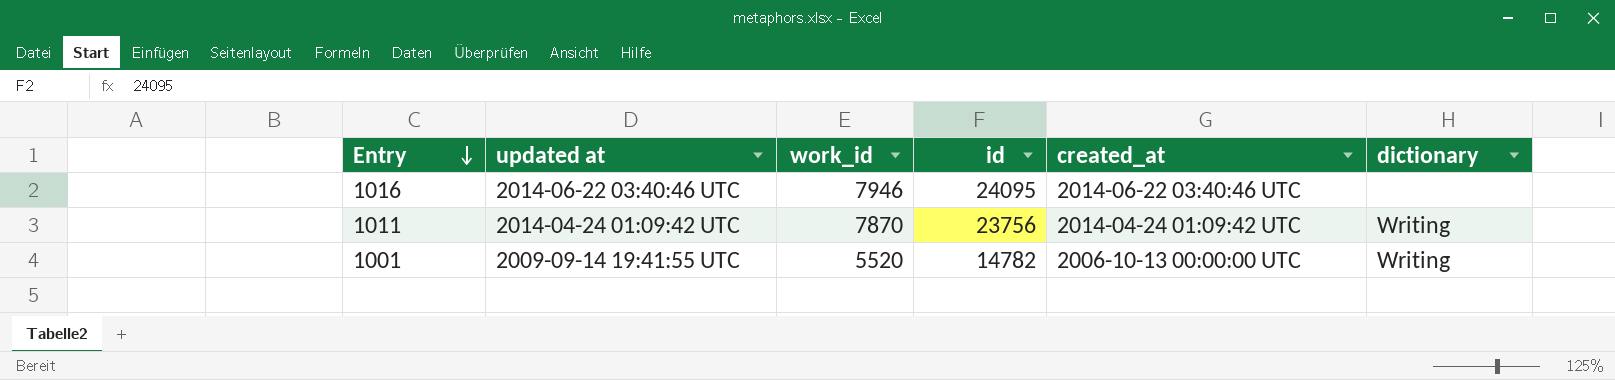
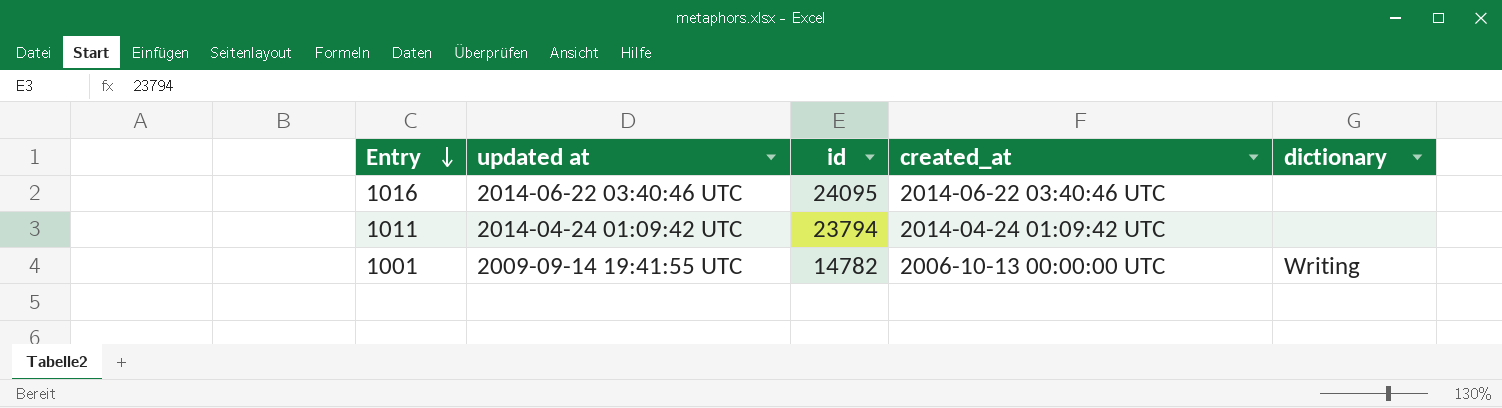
column work_id | position: 3 -> none
1011 | id: 23756 -> 23794
1011 | dictionary: Writing -> none

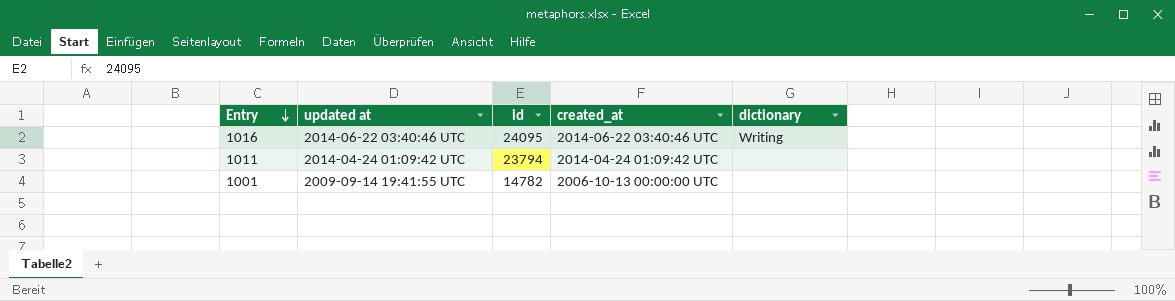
1016 | dictionary: none -> Writing
1001 | dictionary: Writing -> none

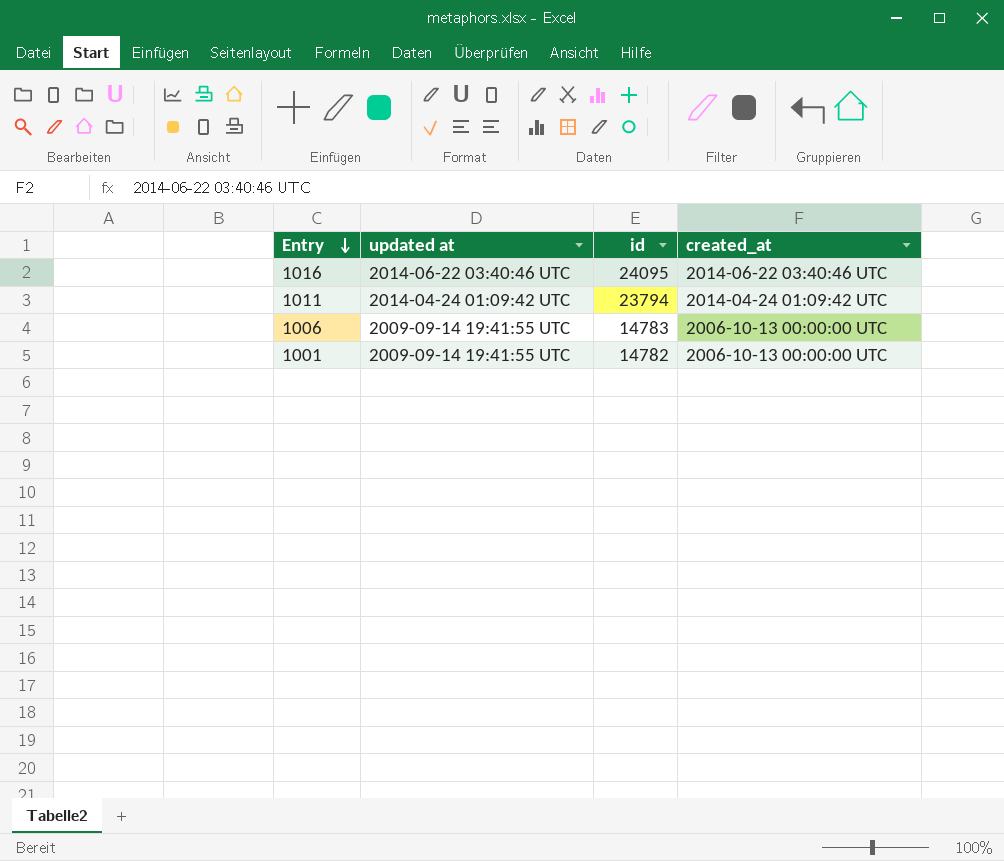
column dictionary | position: 5 -> none
row 1006: none -> 2009-09-14 19:41:55 UTC | 14783 | 2006-10-13 00:00:00 UTC

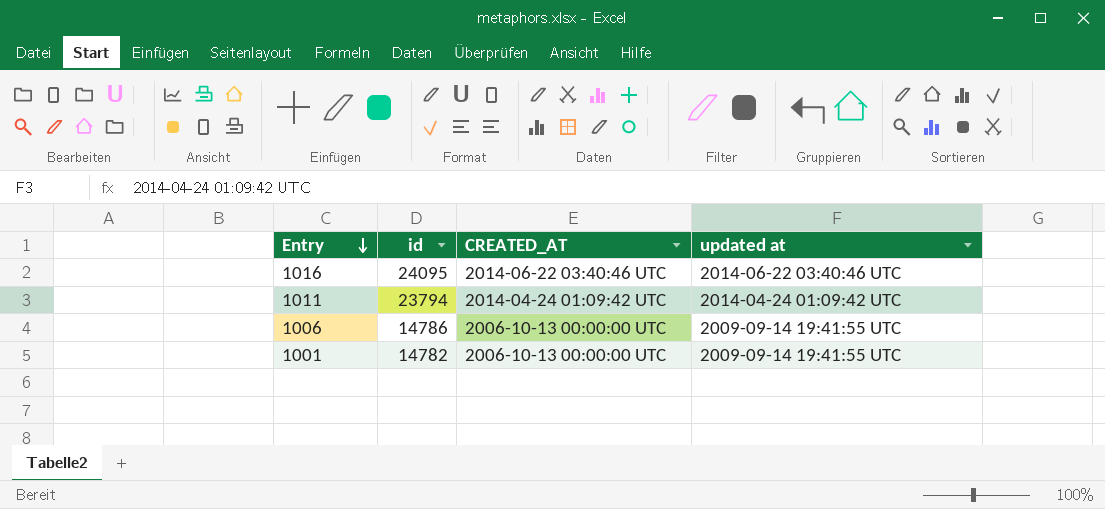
column name: created_at -> CREATED_AT
column updated at | position: 2 -> 4
1006 | id: 14783 -> 14786

